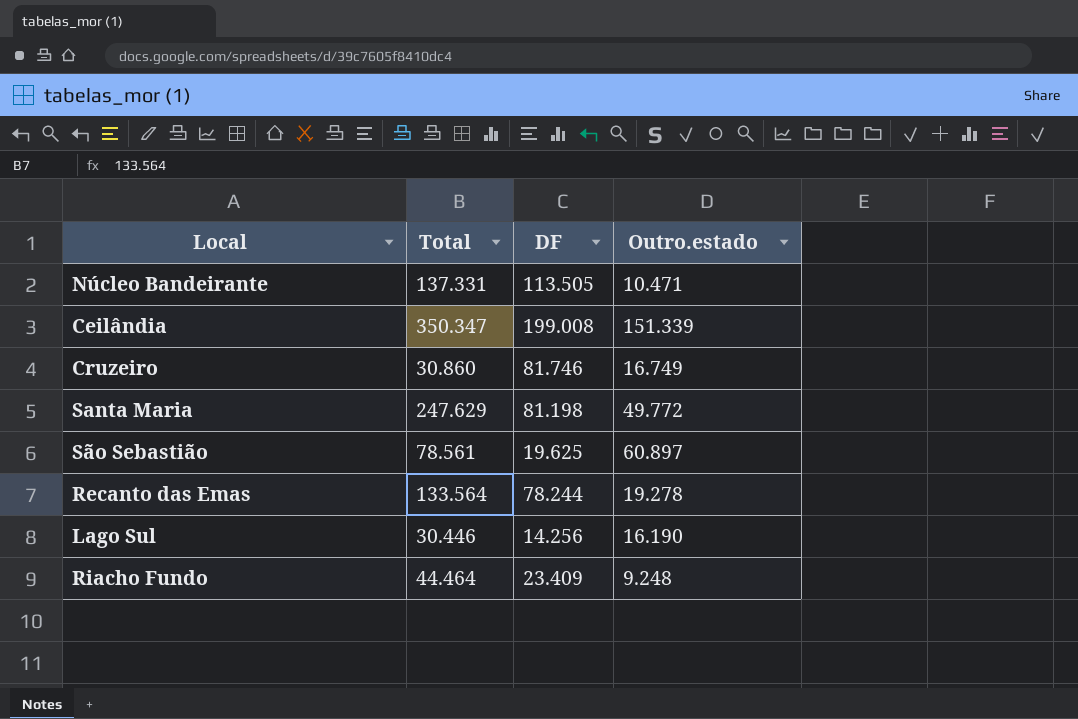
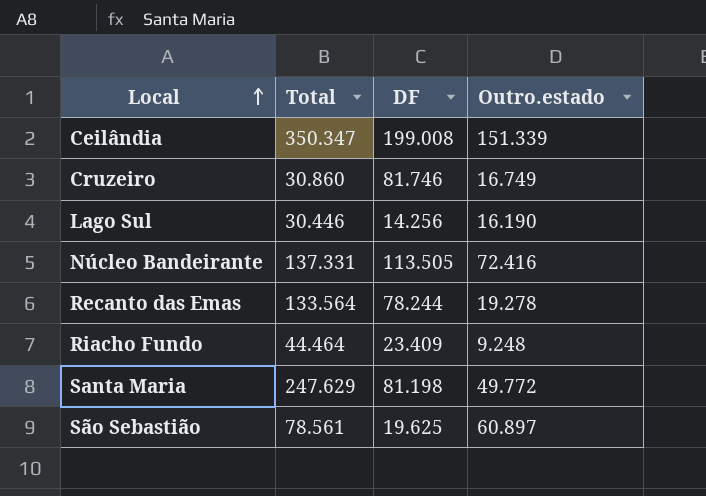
row order: none -> Local ascending
Núcleo Bandeirante | Outro.estado: 10.471 -> 72.416

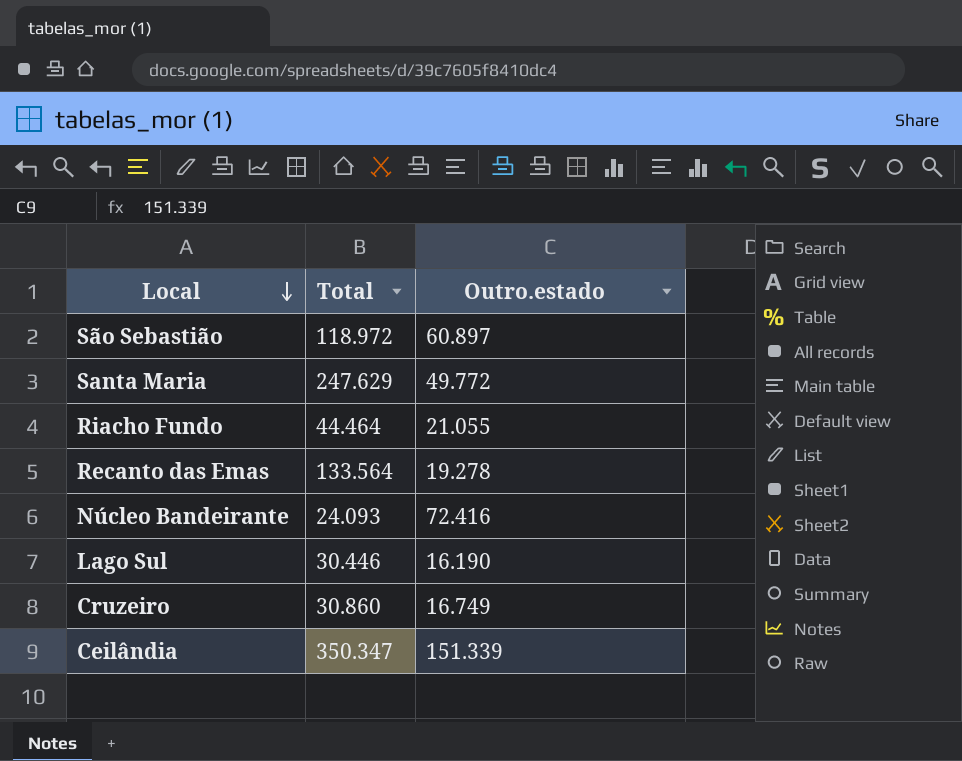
row order: Local ascending -> Local descending
column DF | position: 3 -> none
São Sebastião | Total: 78.561 -> 118.972
Riacho Fundo | Outro.estado: 9.248 -> 21.055
Núcleo Bandeirante | Total: 137.331 -> 24.093

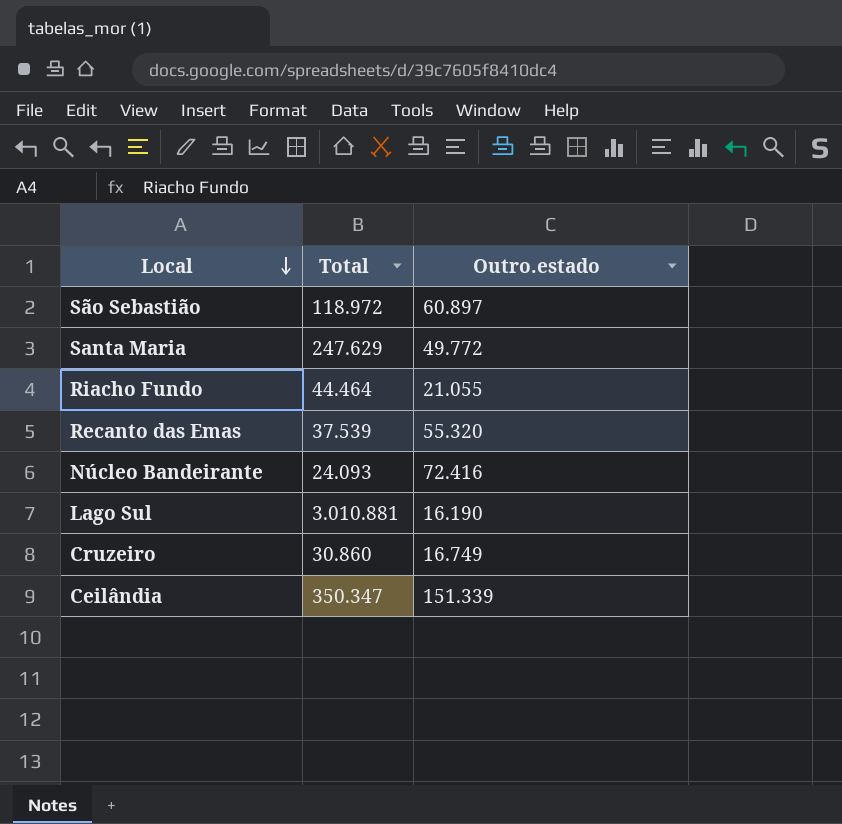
Recanto das Emas | Total: 133.564 -> 37.539
Recanto das Emas | Outro.estado: 19.278 -> 55.320
Lago Sul | Total: 30.446 -> 3.010.881

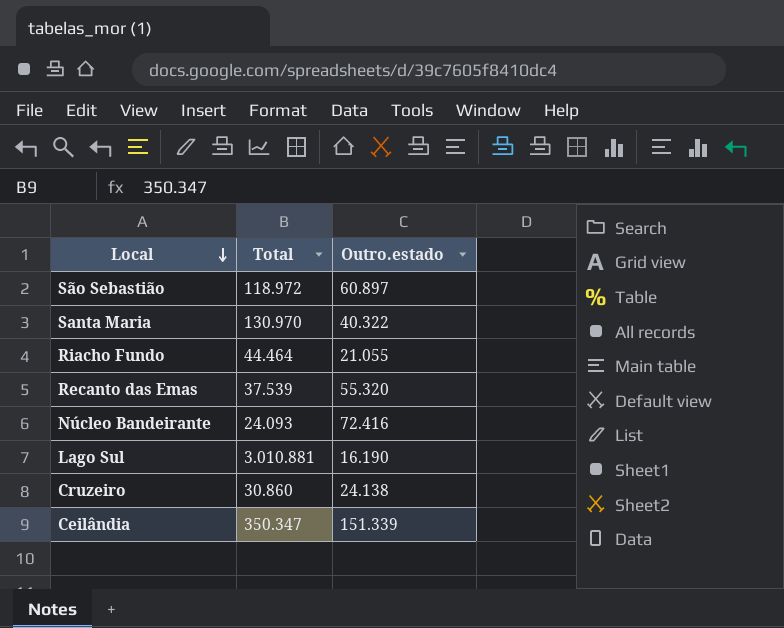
Santa Maria | Total: 247.629 -> 130.970
Santa Maria | Outro.estado: 49.772 -> 40.322
Cruzeiro | Outro.estado: 16.749 -> 24.138

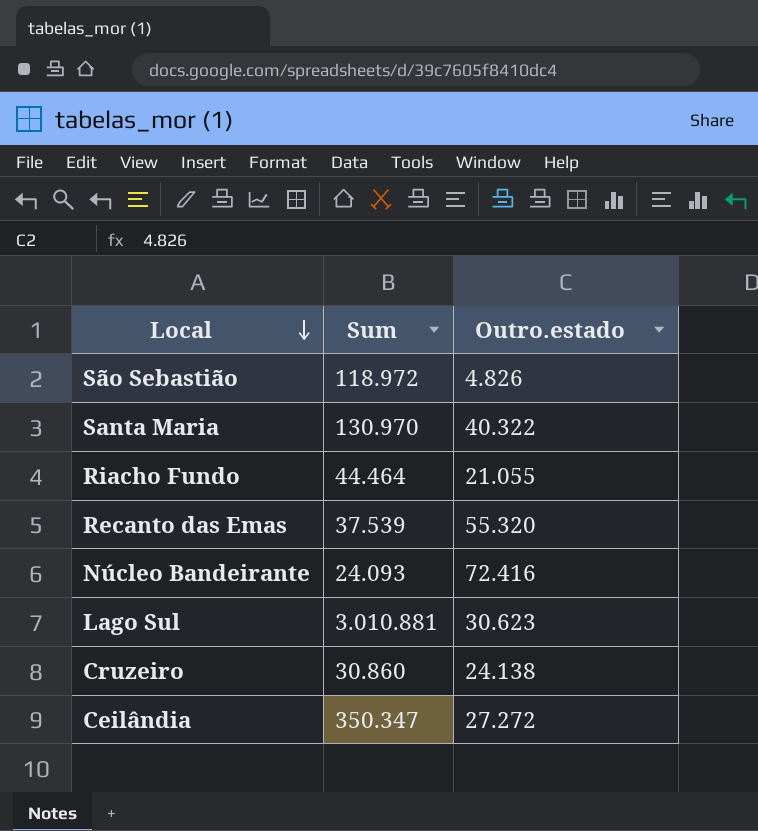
column name: Total -> Sum
São Sebastião | Outro.estado: 60.897 -> 4.826
Lago Sul | Outro.estado: 16.190 -> 30.623
Ceilândia | Outro.estado: 151.339 -> 27.272

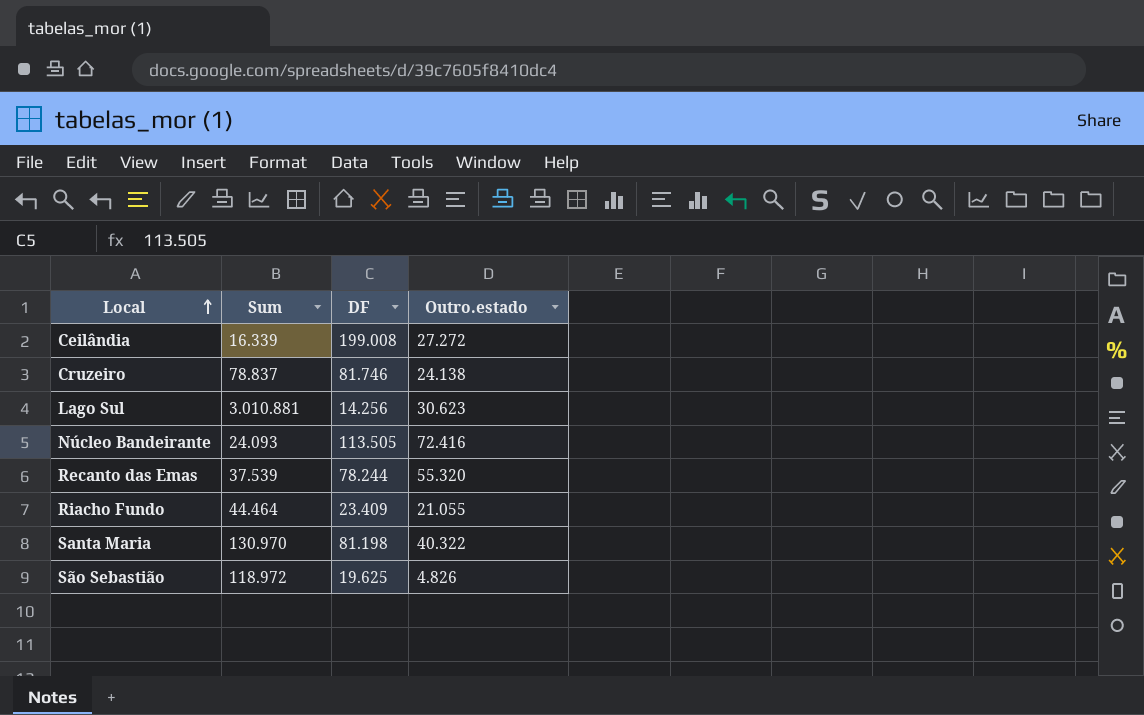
row order: Local descending -> Local ascending
column DF | position: none -> 3
Ceilândia | Sum: 350.347 -> 16.339
Cruzeiro | Sum: 30.860 -> 78.837

